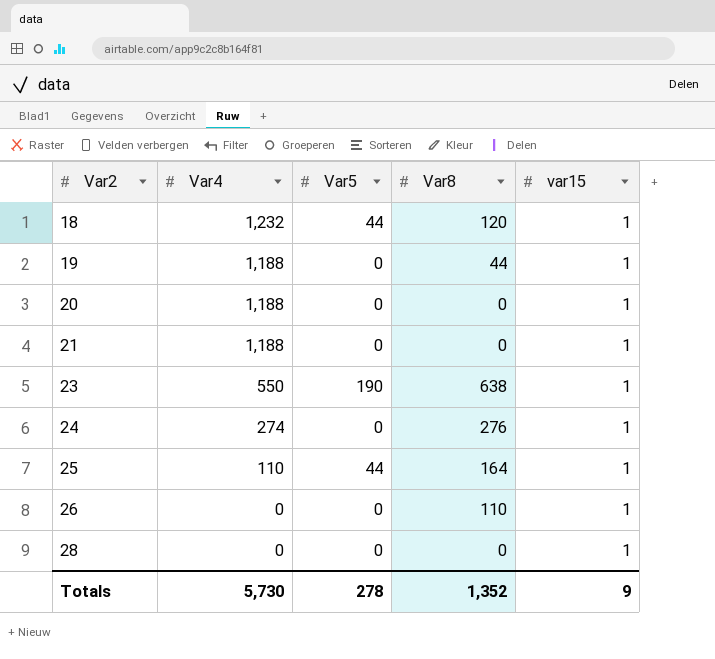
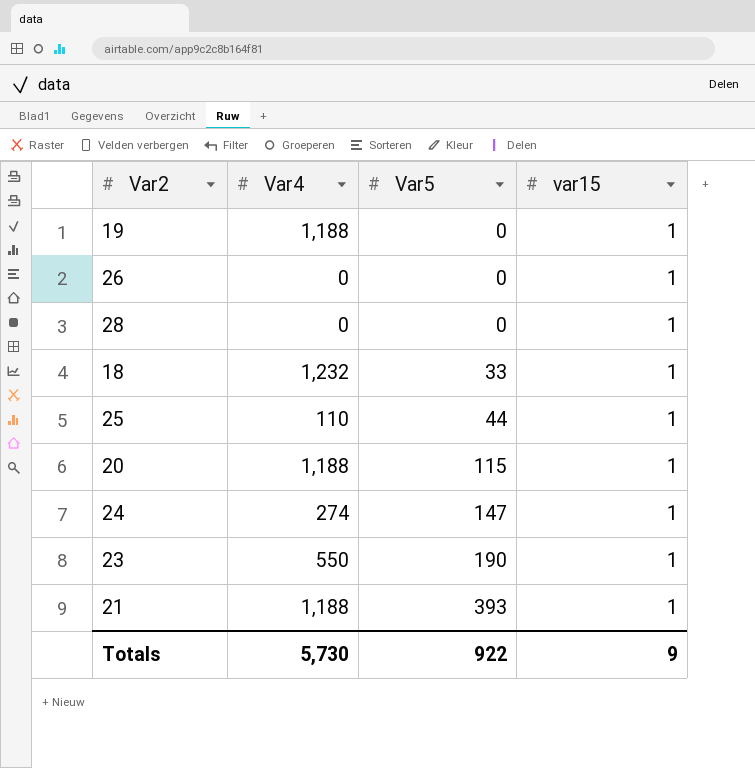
row order: Var2 ascending -> Var5 ascending
column Var8 | position: 4 -> none
18 | Var5: 44 -> 33
20 | Var5: 0 -> 115
24 | Var5: 0 -> 147
21 | Var5: 0 -> 393
Totals | Var5: 278 -> 922

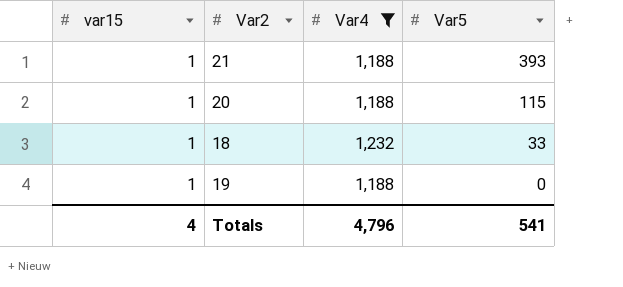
filter: none -> Var4 >= 1,188
row order: Var5 ascending -> Var5 descending
column var15 | position: 4 -> 1
Totals | var15: 9 -> 4
Totals | Var4: 5,730 -> 4,796
Totals | Var5: 922 -> 541

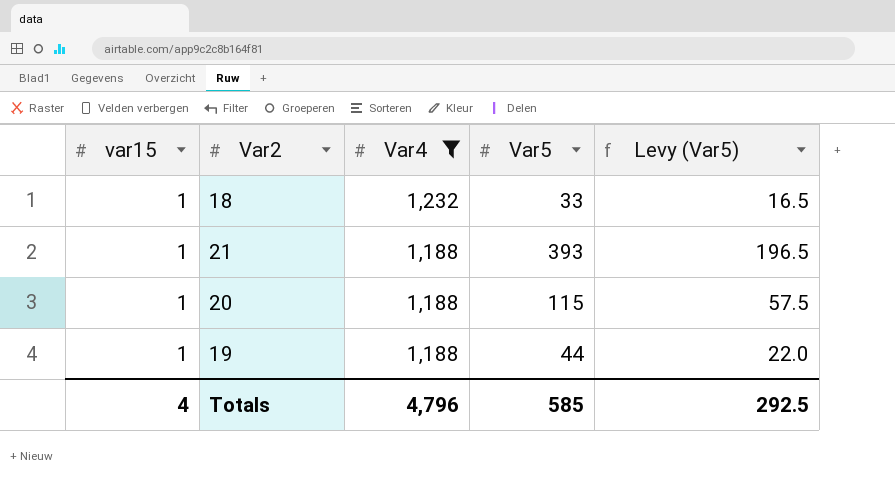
row order: Var5 descending -> Var4 descending
column Levy (Var5) | formula: none -> [Var5] * 0.5
19 | Var5: 0 -> 44
Totals | Var5: 541 -> 585

